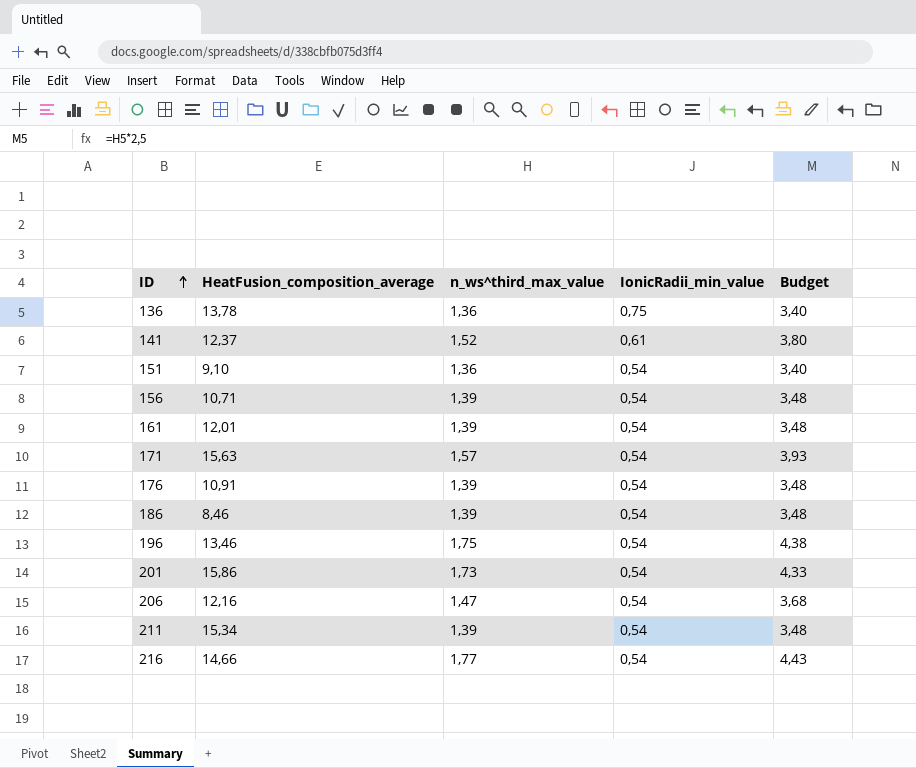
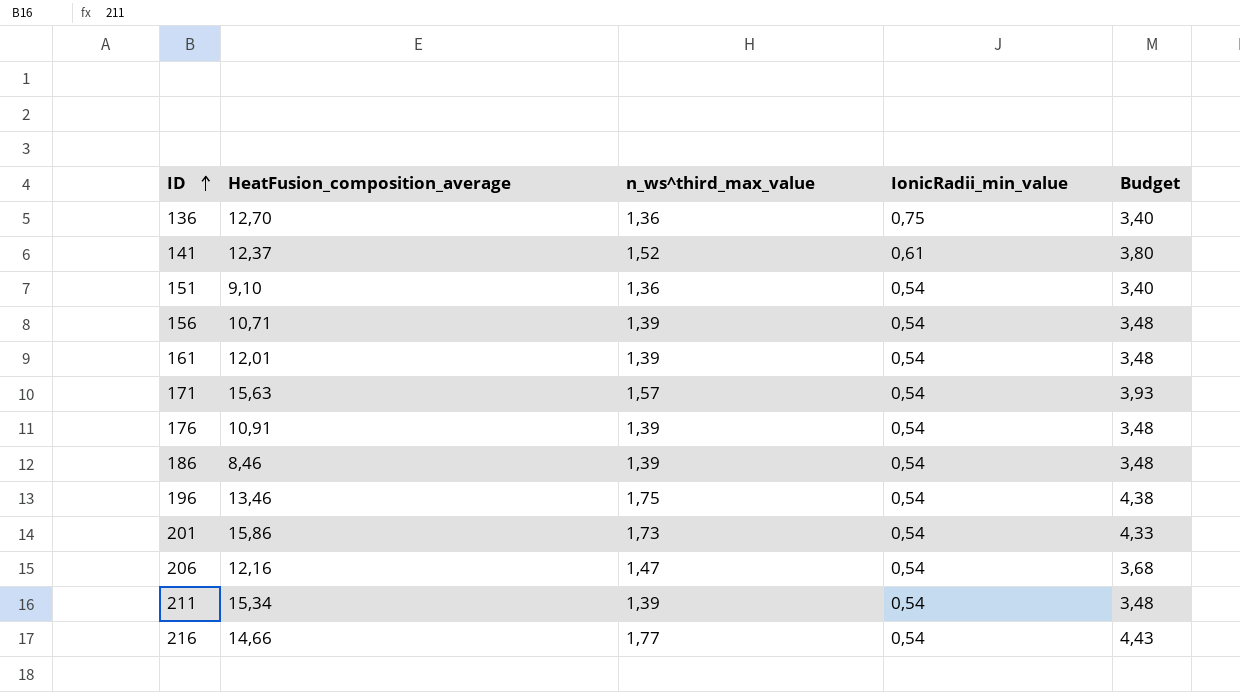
136 | HeatFusion_composition_average: 13,78 -> 12,70

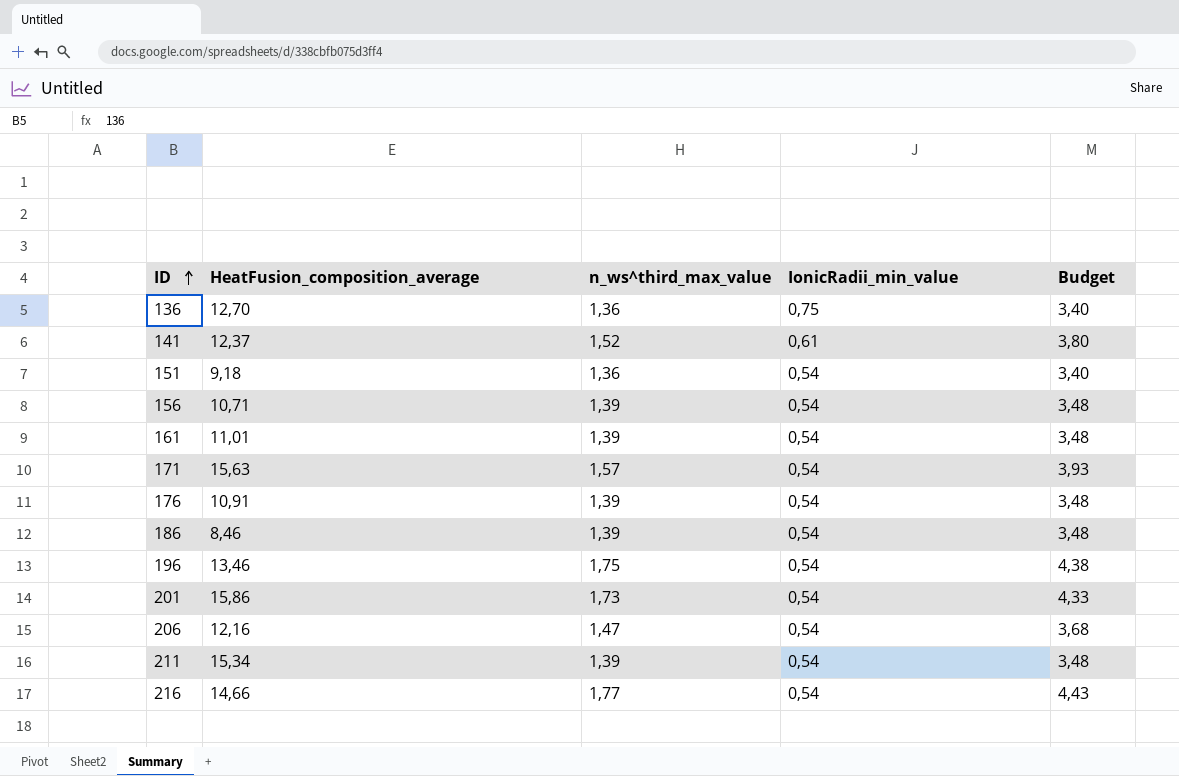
151 | HeatFusion_composition_average: 9,10 -> 9,18
161 | HeatFusion_composition_average: 12,01 -> 11,01

